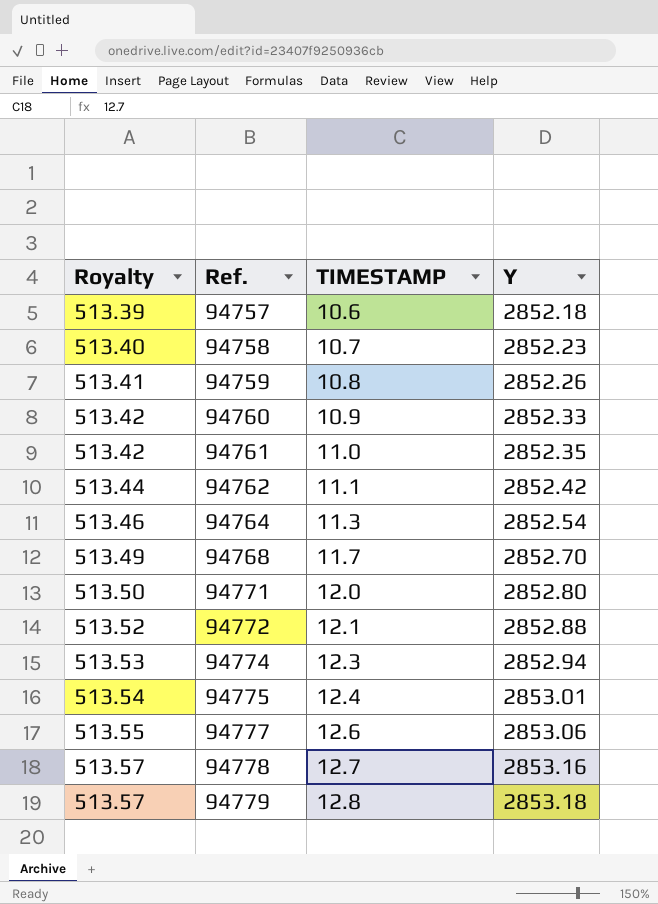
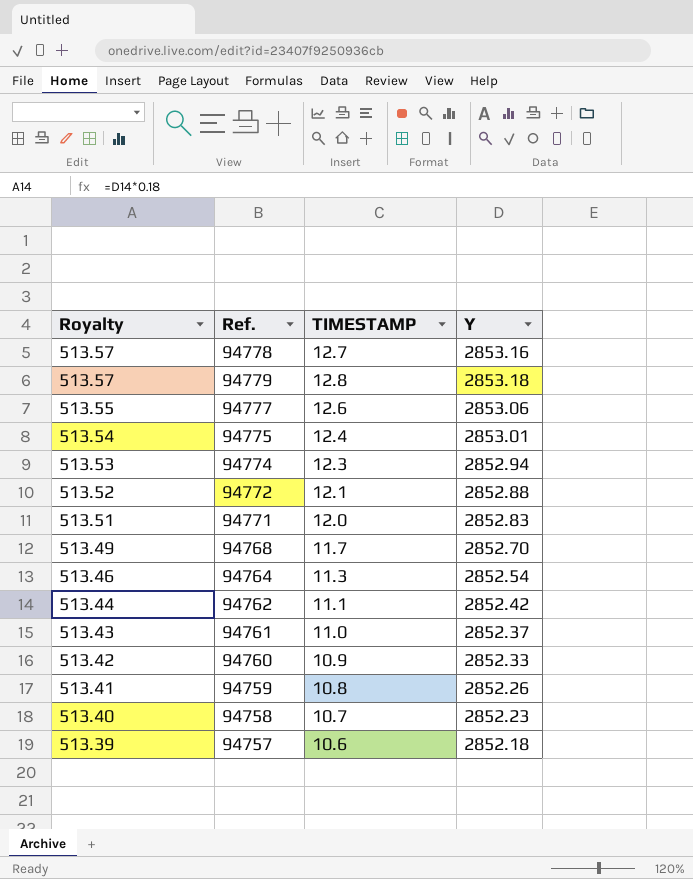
row order: Royalty ascending -> Royalty descending
94771 | Royalty: 513.50 -> 513.51
94771 | Y: 2852.80 -> 2852.83
94761 | Royalty: 513.42 -> 513.43
94761 | Y: 2852.35 -> 2852.37

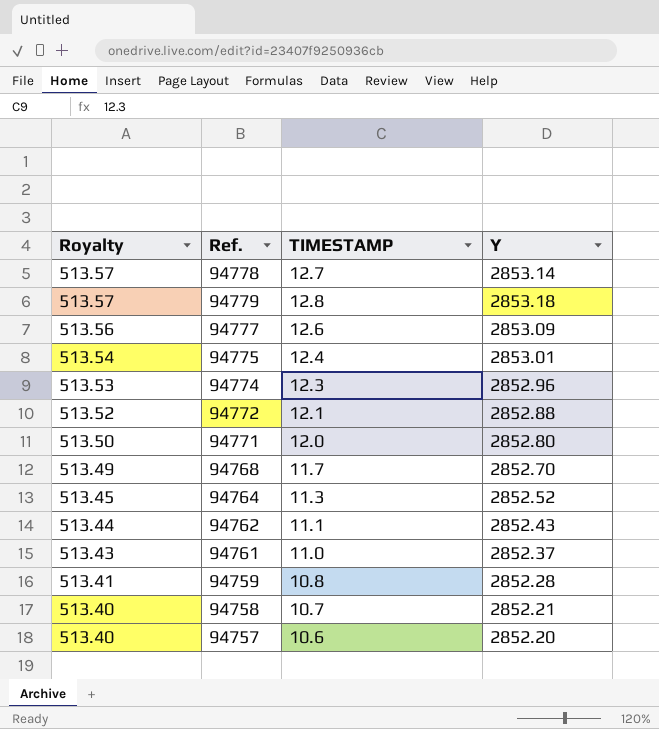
row 94760: 513.42 | 10.9 | 2852.33 -> none
94778 | Y: 2853.16 -> 2853.14
94777 | Royalty: 513.55 -> 513.56
94777 | Y: 2853.06 -> 2853.09
94774 | Y: 2852.94 -> 2852.96
94771 | Royalty: 513.51 -> 513.50
94771 | Y: 2852.83 -> 2852.80
94764 | Royalty: 513.46 -> 513.45
94764 | Y: 2852.54 -> 2852.52
94762 | Y: 2852.42 -> 2852.43
94759 | Y: 2852.26 -> 2852.28
94758 | Y: 2852.23 -> 2852.21
94757 | Royalty: 513.39 -> 513.40
94757 | Y: 2852.18 -> 2852.20

